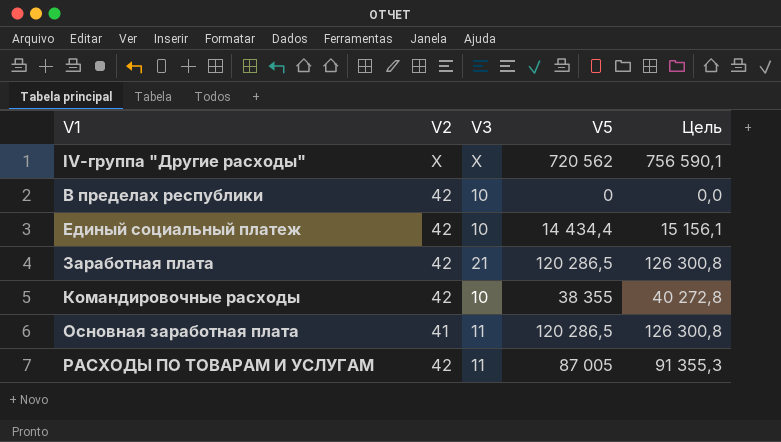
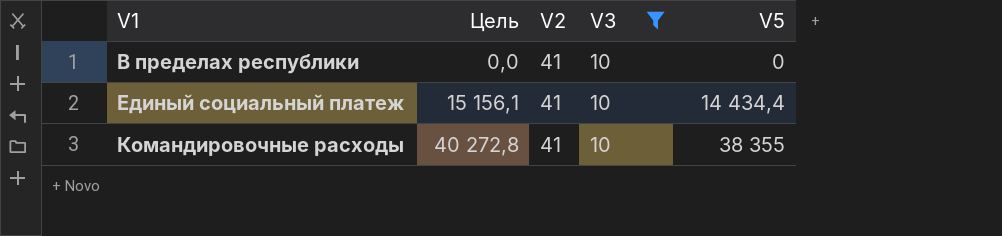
filter: none -> V3 = 10
column Цель | position: 5 -> 2
В пределах республики | V2: 42 -> 41
Единый социальный платеж | V2: 42 -> 41
Командировочные расходы | V2: 42 -> 41

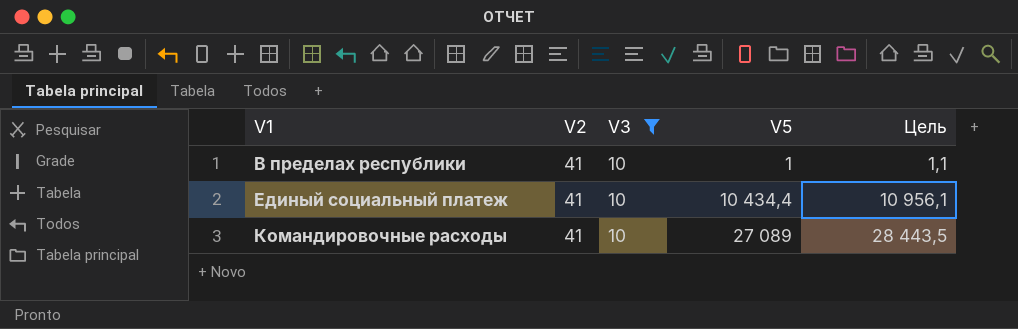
column Цель | position: 2 -> 5
В пределах республики | V5: 0 -> 1
В пределах республики | Цель: 0,0 -> 1,1
Единый социальный платеж | V5: 14 434,4 -> 10 434,4
Единый социальный платеж | Цель: 15 156,1 -> 10 956,1
Командировочные расходы | V5: 38 355 -> 27 089
Командировочные расходы | Цель: 40 272,8 -> 28 443,5

